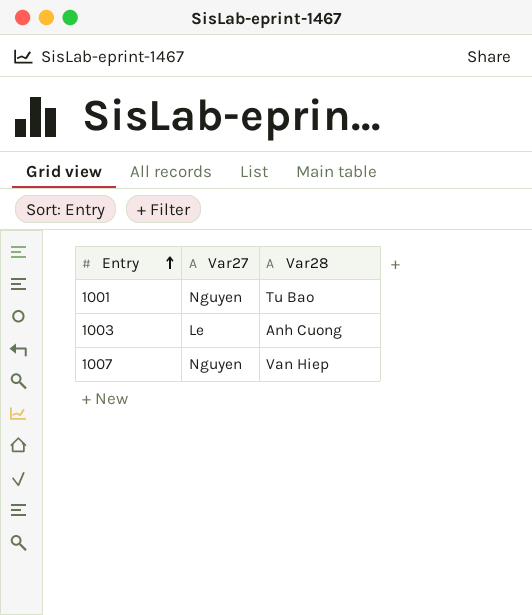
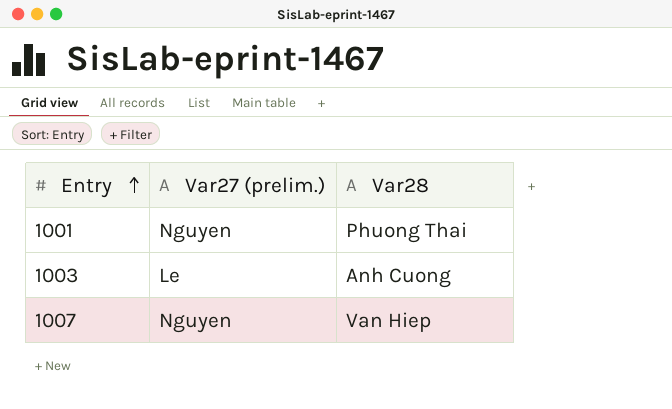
column name: Var27 -> Var27 (prelim.)
1001 | Var28: Tu Bao -> Phuong Thai

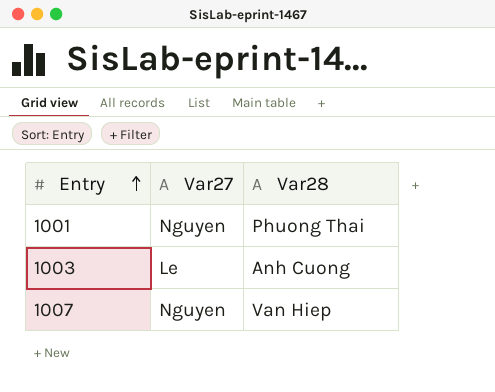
column name: Var27 (prelim.) -> Var27

